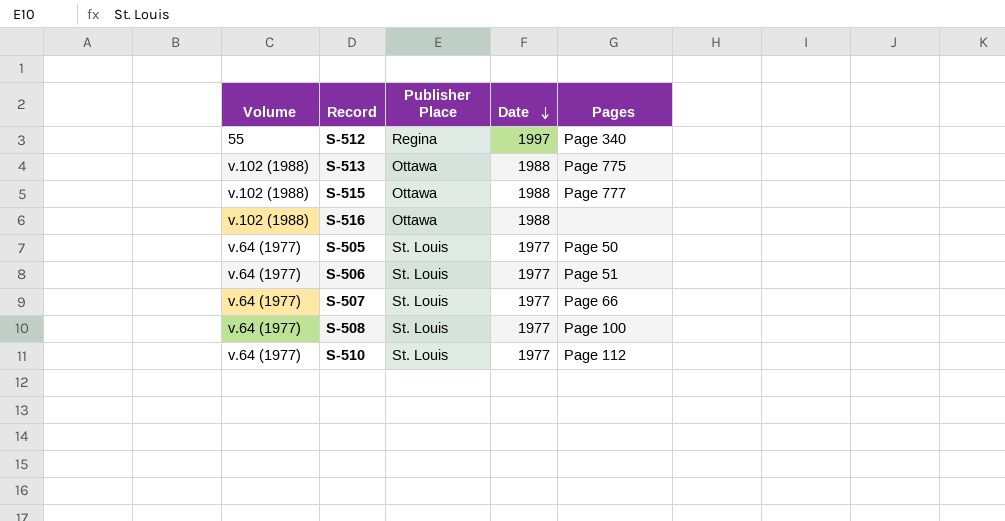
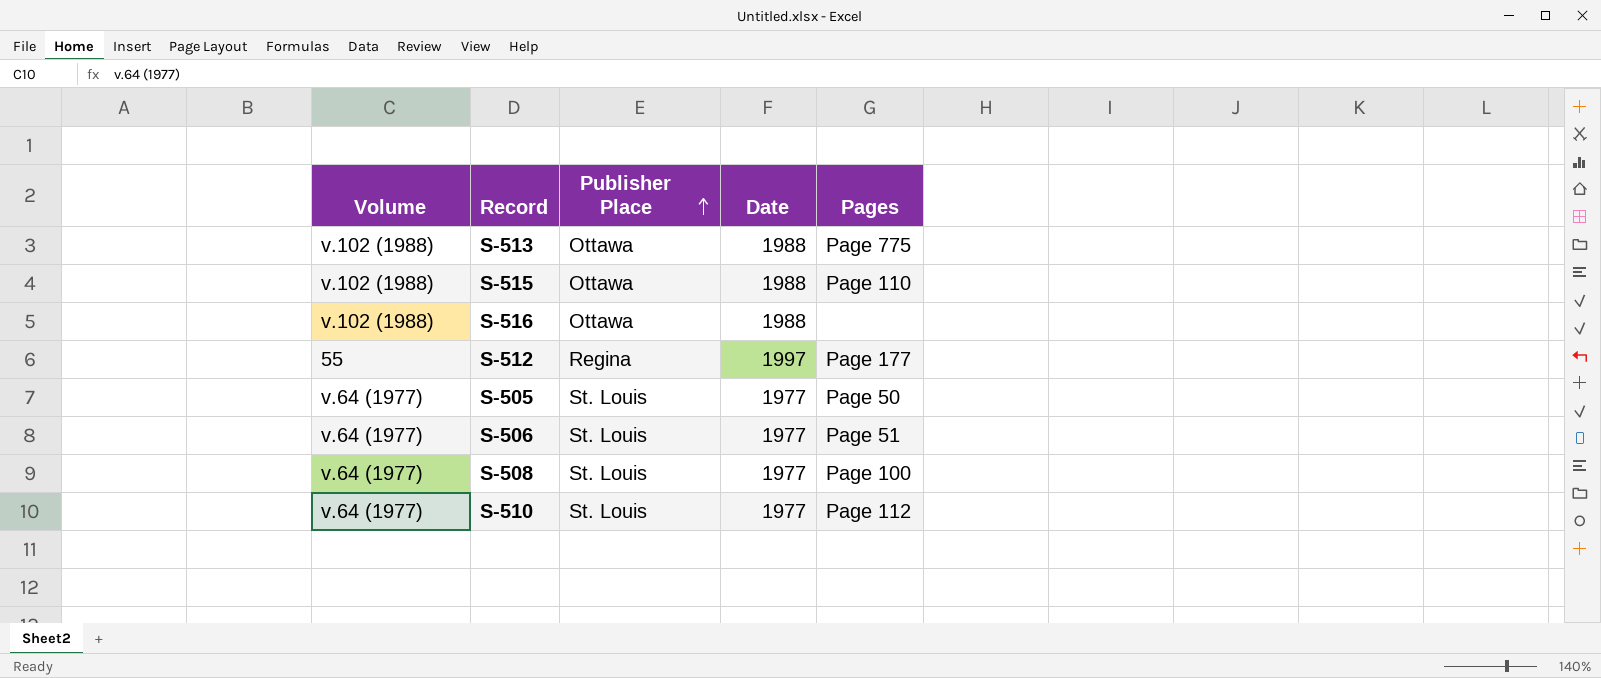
row order: Date descending -> Publisher Place ascending
row S-507: v.64 (1977) | St. Louis | 1977 | Page 66 -> none
S-515 | Pages: Page 777 -> Page 110
S-512 | Pages: Page 340 -> Page 177

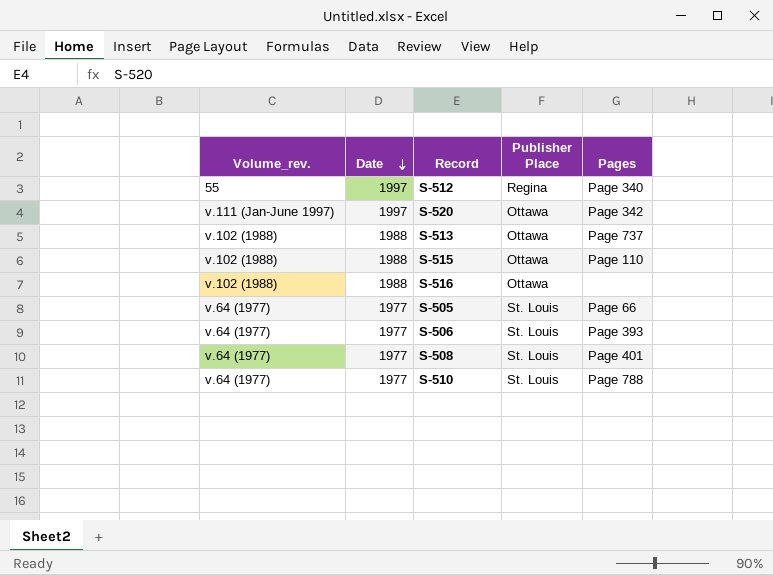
row order: Publisher Place ascending -> Date descending
column name: Volume -> Volume_rev.
column Date | position: 4 -> 2
S-512 | Pages: Page 177 -> Page 340
row S-520: none -> v.111 (Jan-June 1997) | 1997 | Ottawa | Page 342
S-513 | Pages: Page 775 -> Page 737
S-505 | Pages: Page 50 -> Page 66
S-506 | Pages: Page 51 -> Page 393
S-508 | Pages: Page 100 -> Page 401
S-510 | Pages: Page 112 -> Page 788

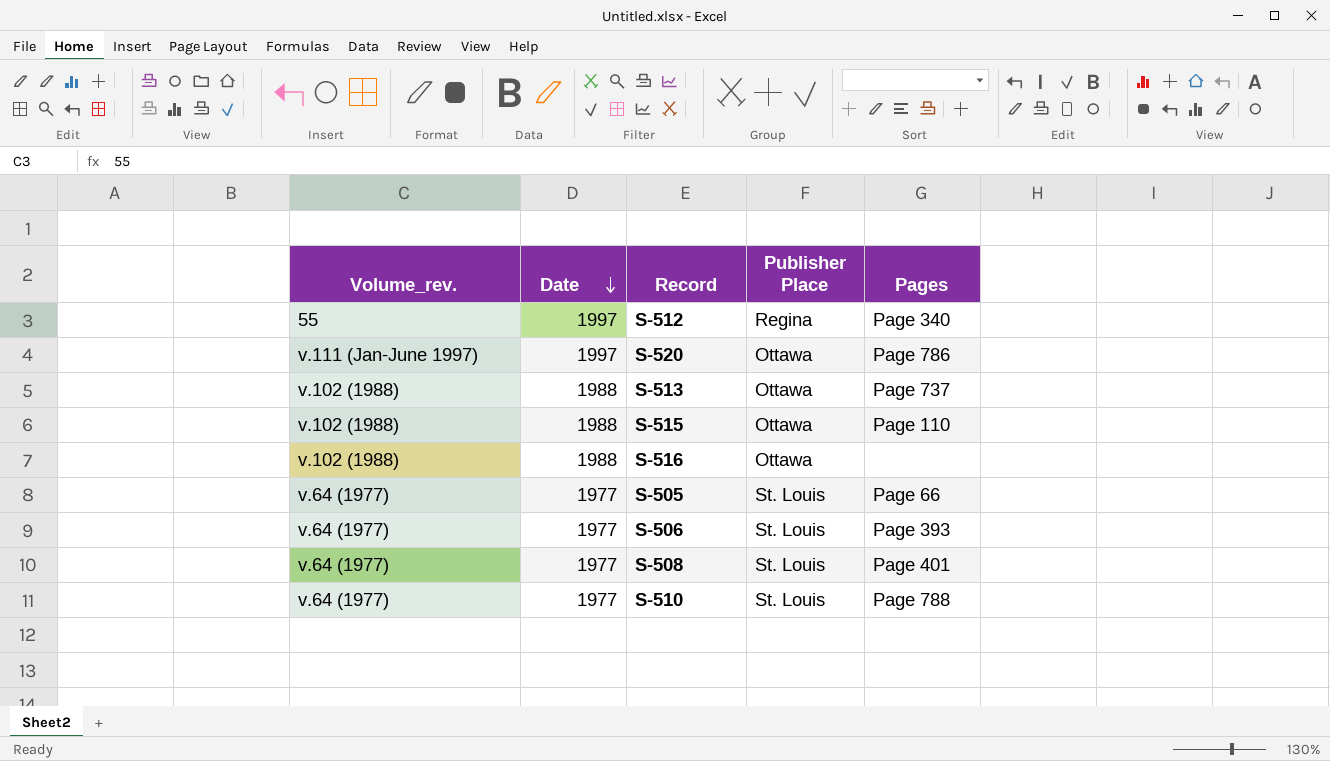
S-520 | Pages: Page 342 -> Page 786

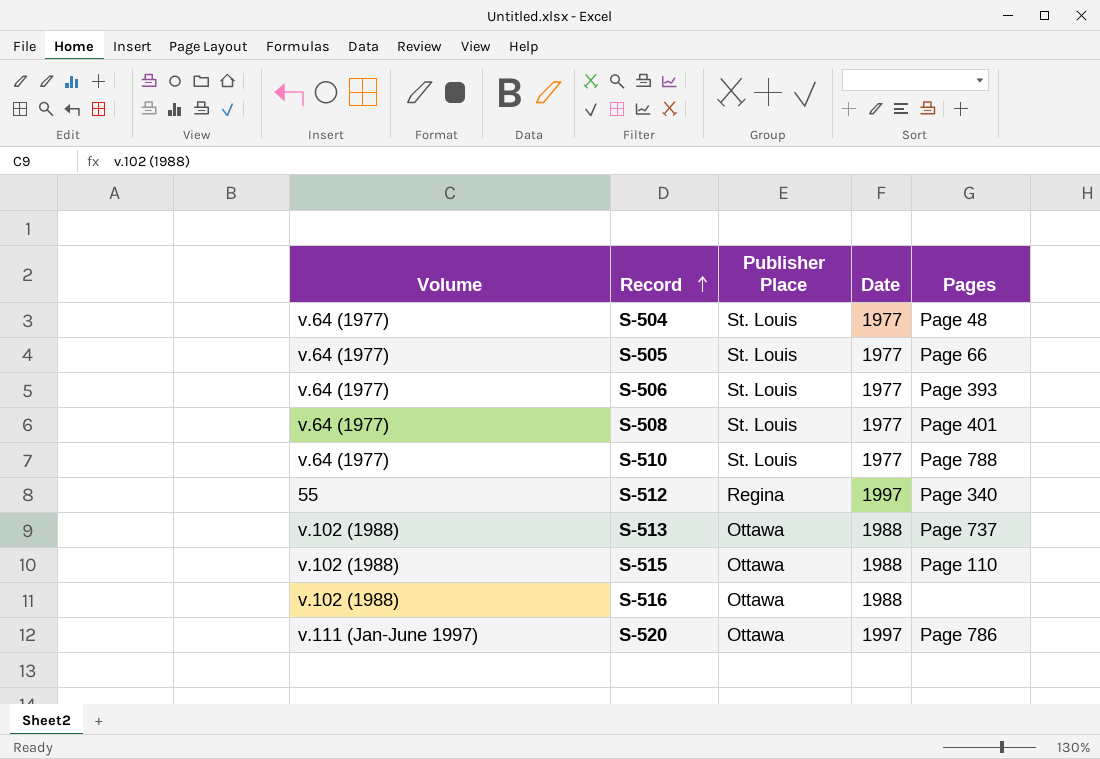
row order: Date descending -> Record ascending
column name: Volume_rev. -> Volume
column Date | position: 2 -> 4
row S-504: none -> v.64 (1977) | St. Louis | 1977 | Page 48

